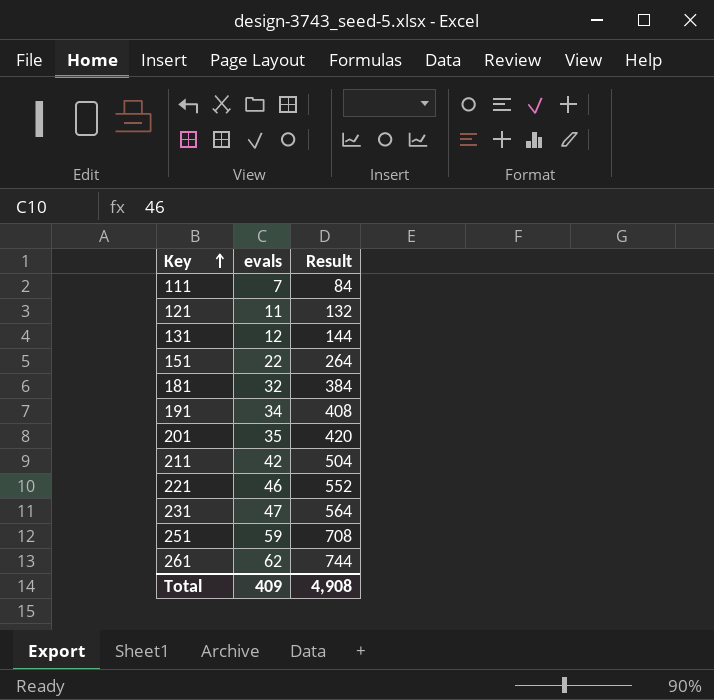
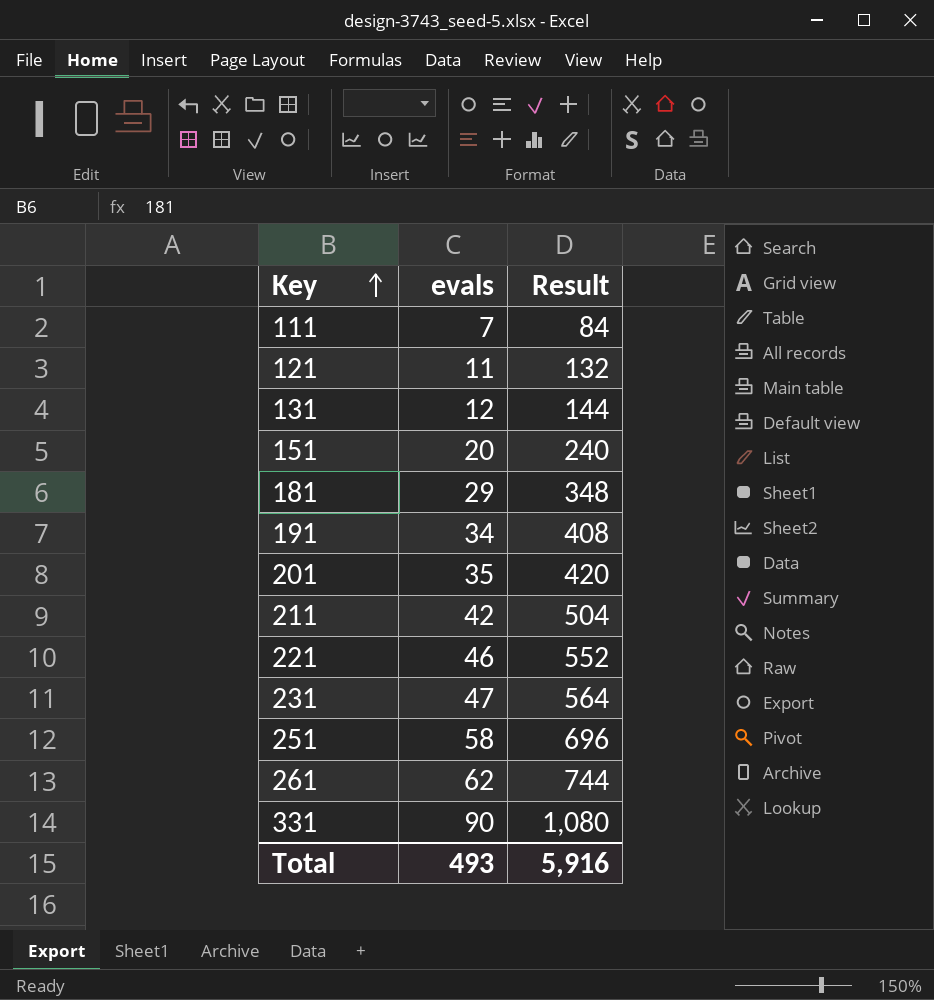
151 | evals: 22 -> 20
151 | Result: 264 -> 240
181 | evals: 32 -> 29
181 | Result: 384 -> 348
251 | evals: 59 -> 58
251 | Result: 708 -> 696
row 331: none -> 90 | 1,080
Total | evals: 409 -> 493
Total | Result: 4,908 -> 5,916

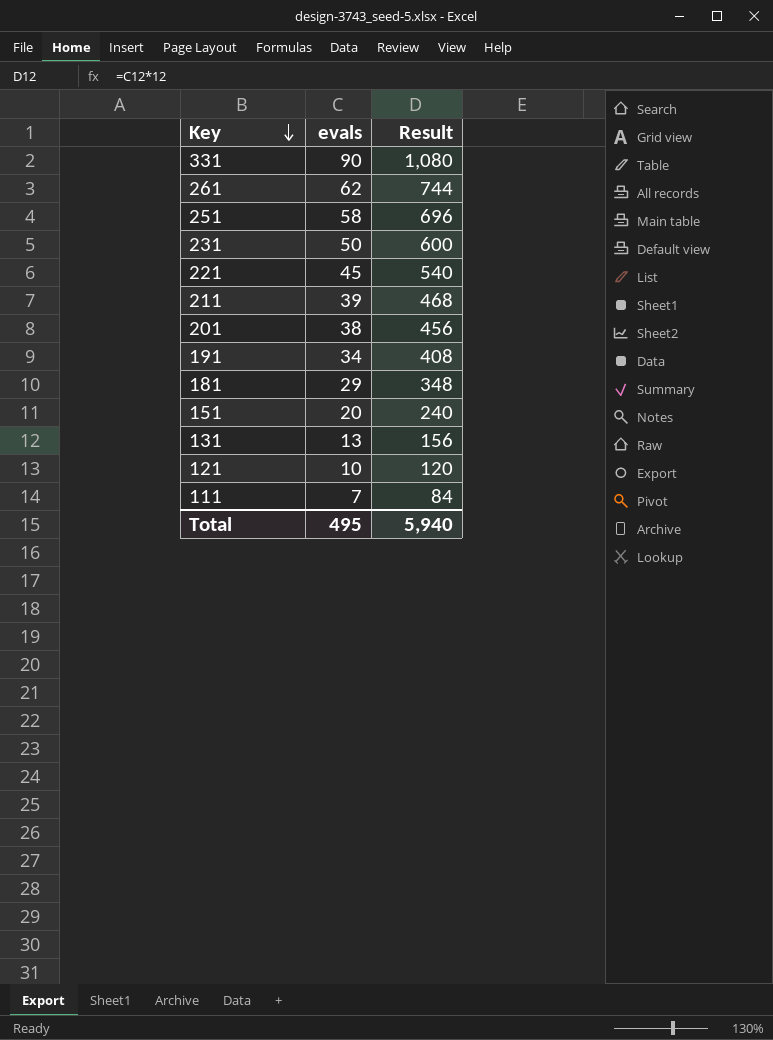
row order: Key ascending -> Key descending
231 | evals: 47 -> 50
231 | Result: 564 -> 600
221 | evals: 46 -> 45
221 | Result: 552 -> 540
211 | evals: 42 -> 39
211 | Result: 504 -> 468
201 | evals: 35 -> 38
201 | Result: 420 -> 456
131 | evals: 12 -> 13
131 | Result: 144 -> 156
121 | evals: 11 -> 10
121 | Result: 132 -> 120
Total | evals: 493 -> 495
Total | Result: 5,916 -> 5,940

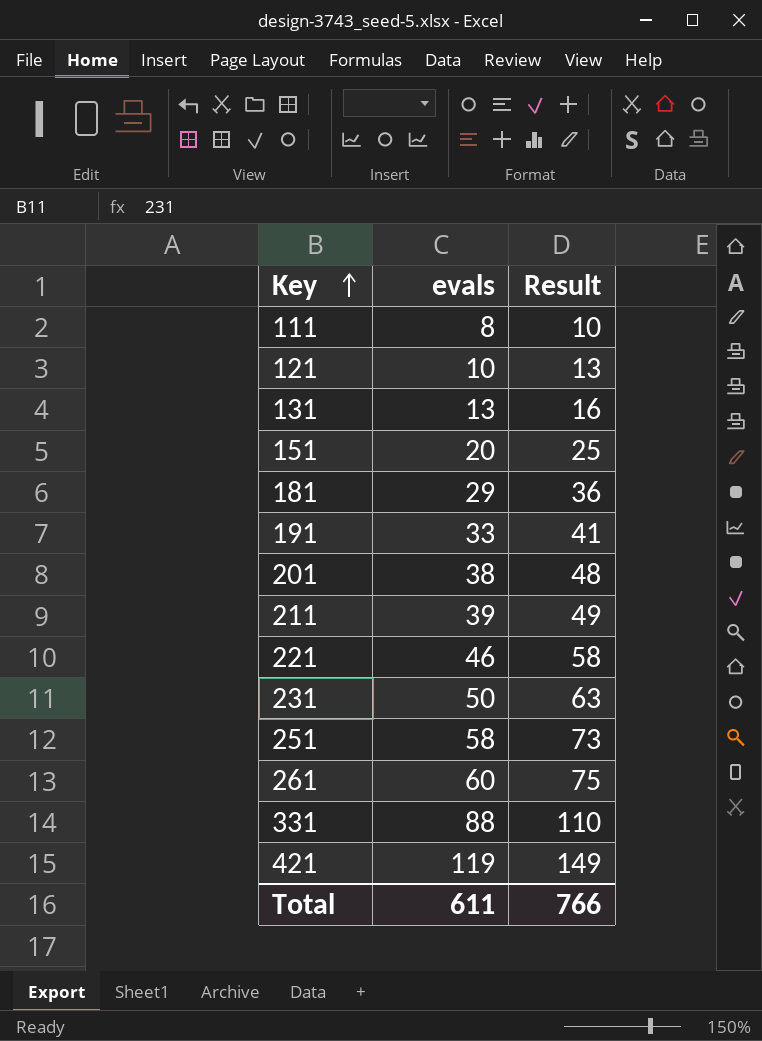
row order: Key descending -> Key ascending
column Result | formula: [evals] * 12 -> [evals] * 1.25
111 | evals: 7 -> 8
191 | evals: 34 -> 33
221 | evals: 45 -> 46
261 | evals: 62 -> 60
331 | evals: 90 -> 88
row 421: none -> 119 | 149
Total | evals: 495 -> 611
Total | Result: 5,940 -> 766

